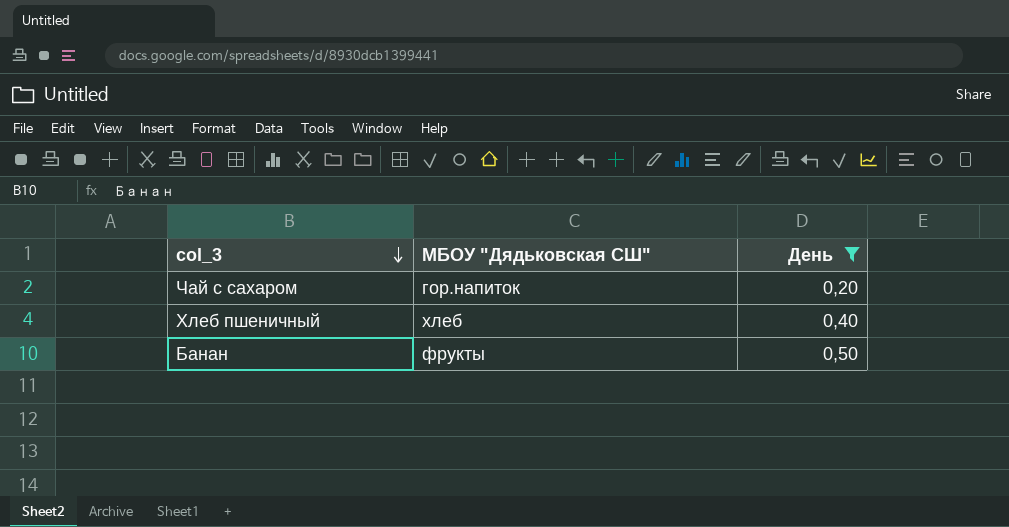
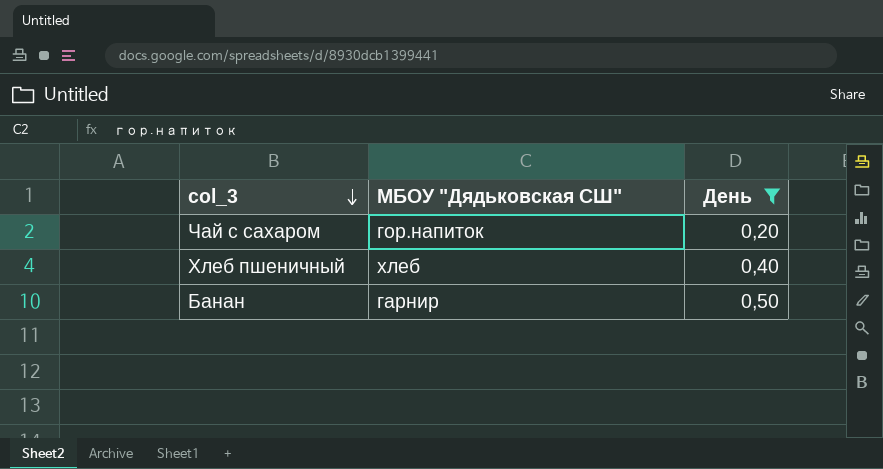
Банан | МБОУ "Дядьковская СШ": фрукты -> гарнир

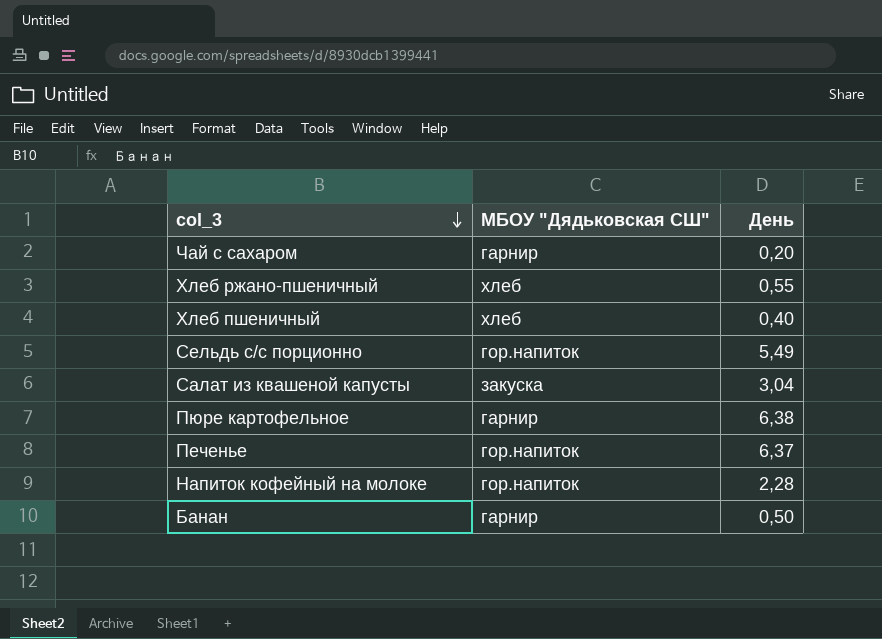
filter: День <= 0,50 -> none
Чай с сахаром | МБОУ "Дядьковская СШ": гор.напиток -> гарнир

